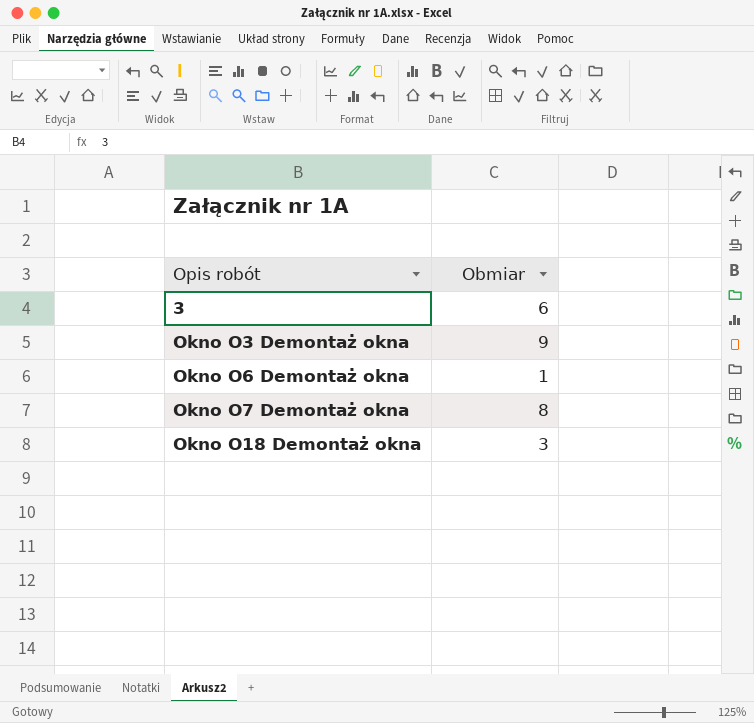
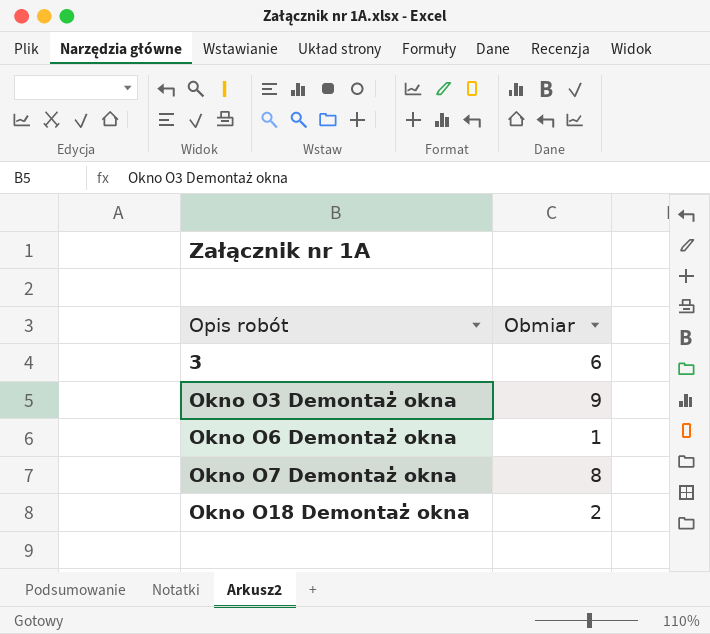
Okno O18 Demontaż okna | Obmiar: 3 -> 2

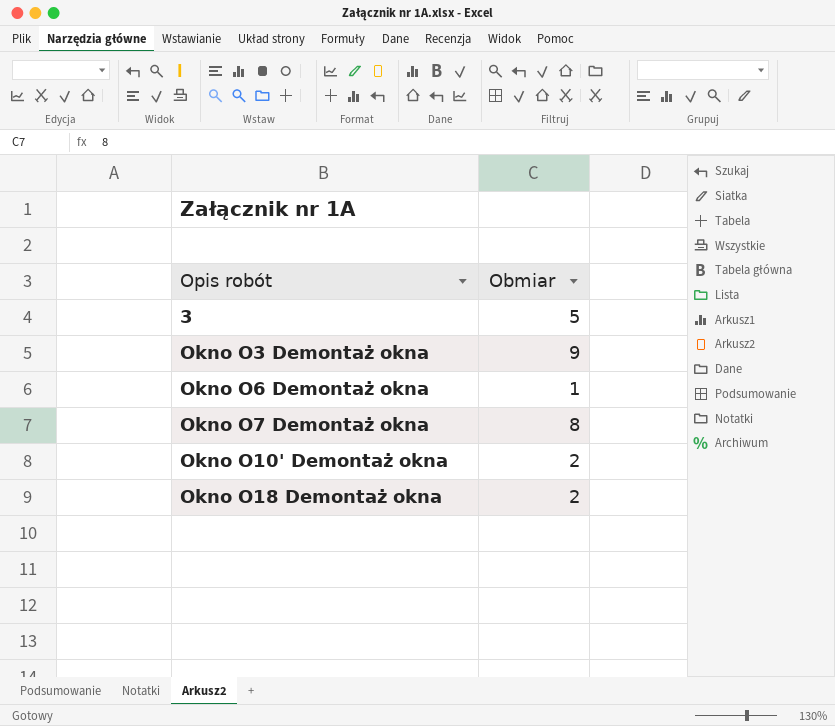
3 | Obmiar: 6 -> 5
row Okno O10' Demontaż okna: none -> 2

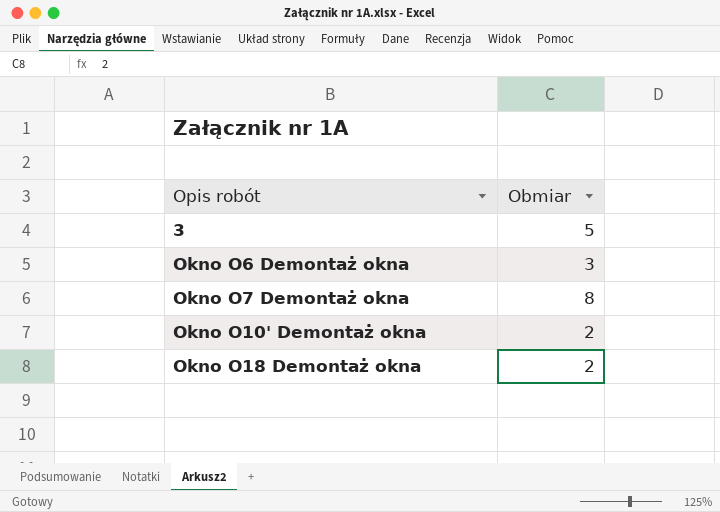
row Okno O3 Demontaż okna: 9 -> none
Okno O6 Demontaż okna | Obmiar: 1 -> 3

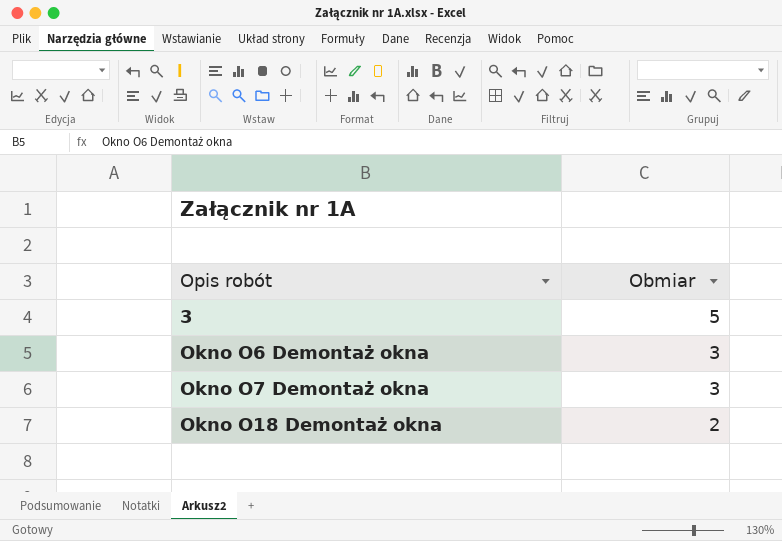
row Okno O10' Demontaż okna: 2 -> none
Okno O7 Demontaż okna | Obmiar: 8 -> 3

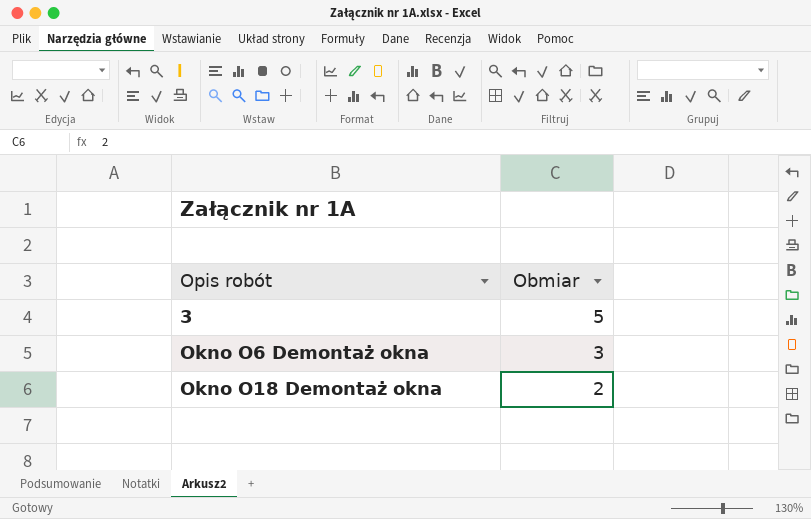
row Okno O7 Demontaż okna: 3 -> none

